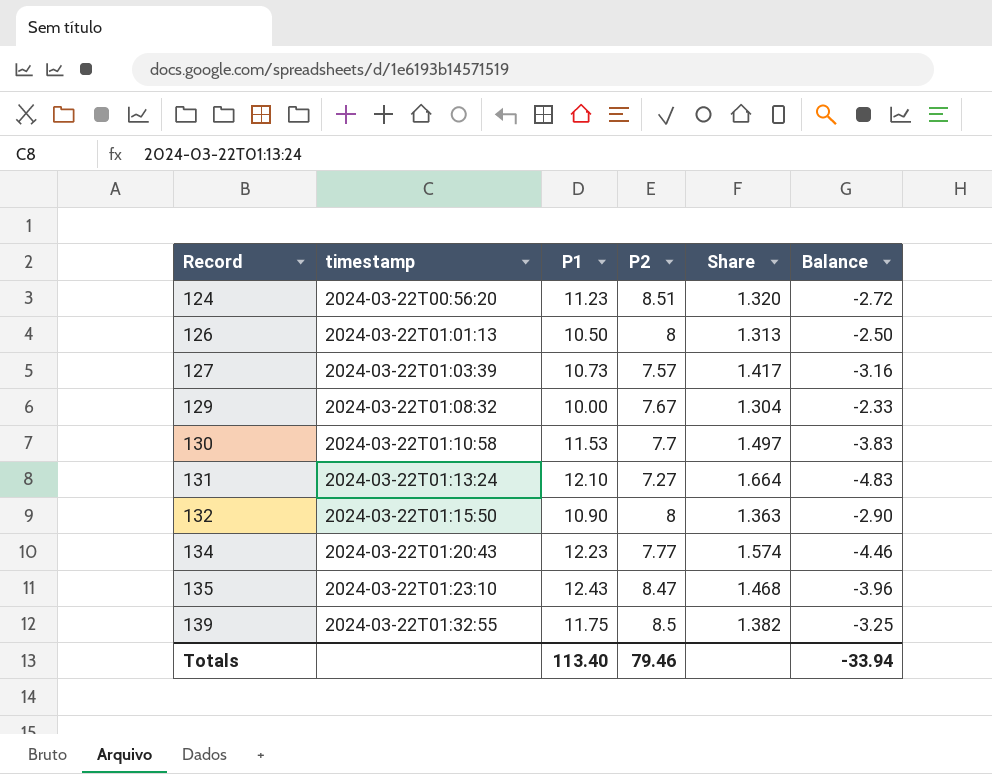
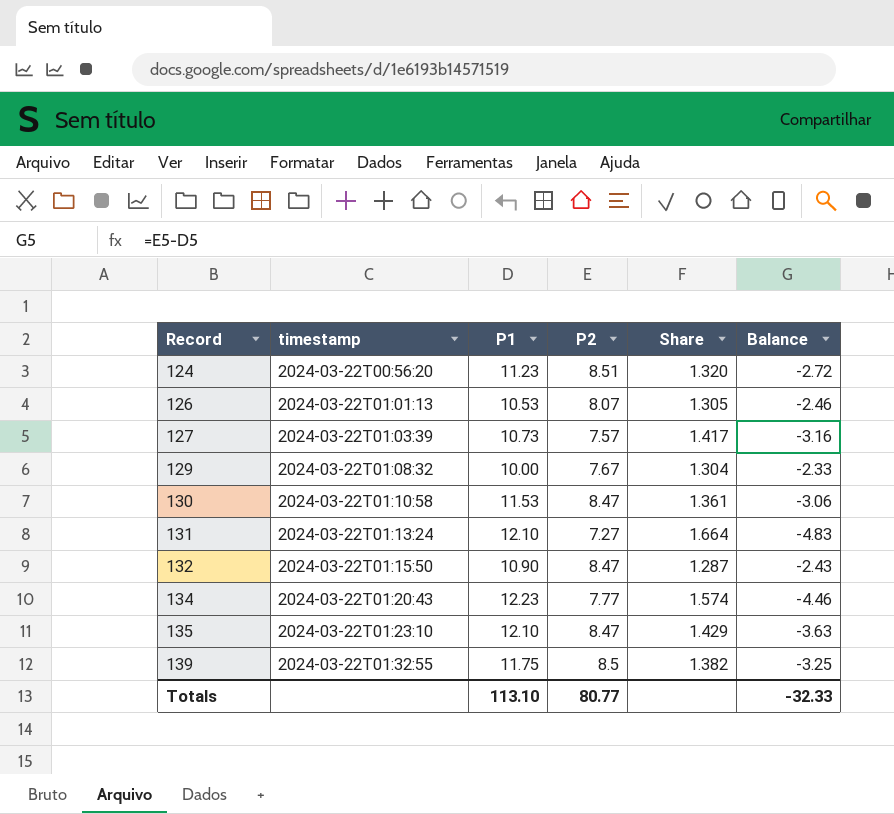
126 | P1: 10.50 -> 10.53
126 | P2: 8 -> 8.07
126 | Share: 1.313 -> 1.305
126 | Balance: -2.50 -> -2.46
130 | P2: 7.7 -> 8.47
130 | Share: 1.497 -> 1.361
130 | Balance: -3.83 -> -3.06
132 | P2: 8 -> 8.47
132 | Share: 1.363 -> 1.287
132 | Balance: -2.90 -> -2.43
135 | P1: 12.43 -> 12.10
135 | Share: 1.468 -> 1.429
135 | Balance: -3.96 -> -3.63
Totals | P1: 113.40 -> 113.10
Totals | P2: 79.46 -> 80.77
Totals | Balance: -33.94 -> -32.33

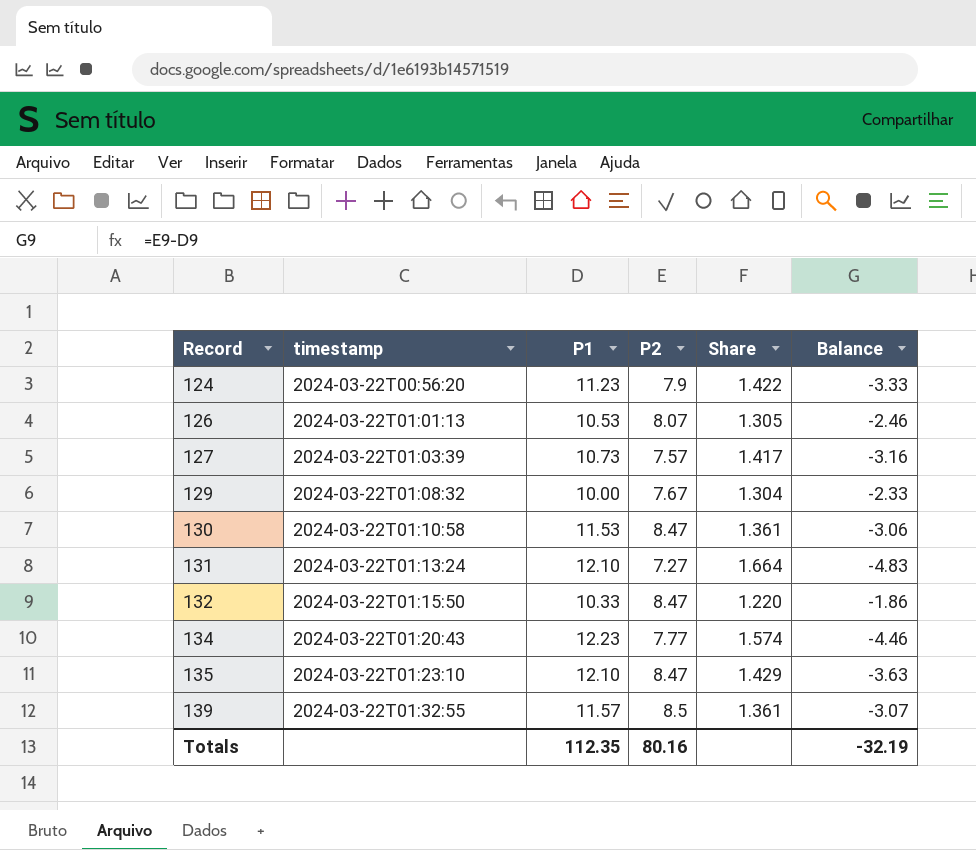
124 | P2: 8.51 -> 7.9
124 | Share: 1.320 -> 1.422
124 | Balance: -2.72 -> -3.33
132 | P1: 10.90 -> 10.33
132 | Share: 1.287 -> 1.220
132 | Balance: -2.43 -> -1.86
139 | P1: 11.75 -> 11.57
139 | Share: 1.382 -> 1.361
139 | Balance: -3.25 -> -3.07
Totals | P1: 113.10 -> 112.35
Totals | P2: 80.77 -> 80.16
Totals | Balance: -32.33 -> -32.19

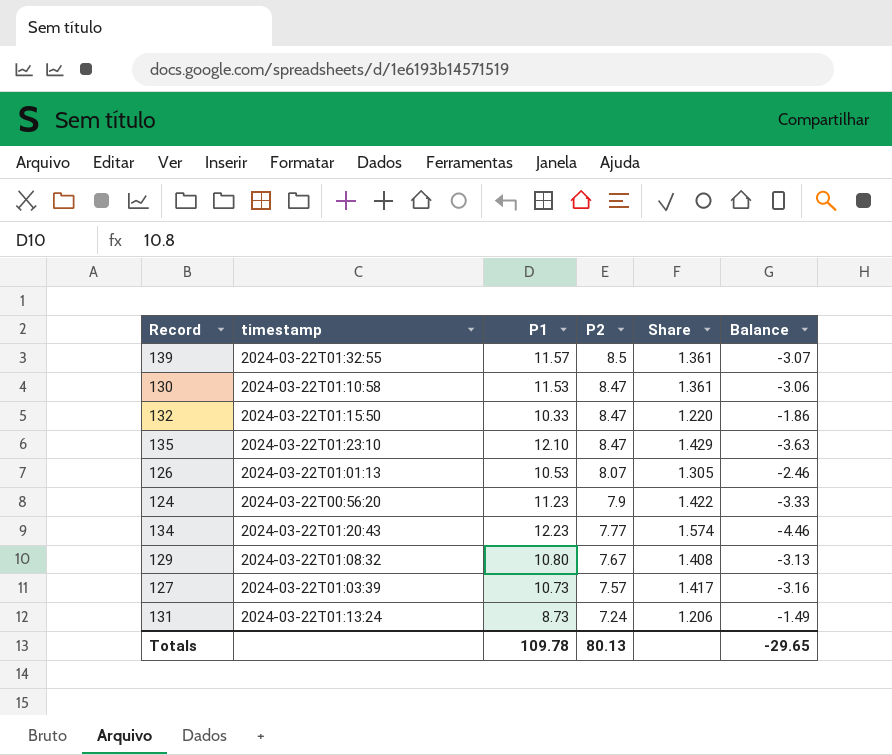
row order: Record ascending -> P2 descending
129 | P1: 10.00 -> 10.80
129 | Share: 1.304 -> 1.408
129 | Balance: -2.33 -> -3.13
131 | P1: 12.10 -> 8.73
131 | P2: 7.27 -> 7.24
131 | Share: 1.664 -> 1.206
131 | Balance: -4.83 -> -1.49
Totals | P1: 112.35 -> 109.78
Totals | P2: 80.16 -> 80.13
Totals | Balance: -32.19 -> -29.65

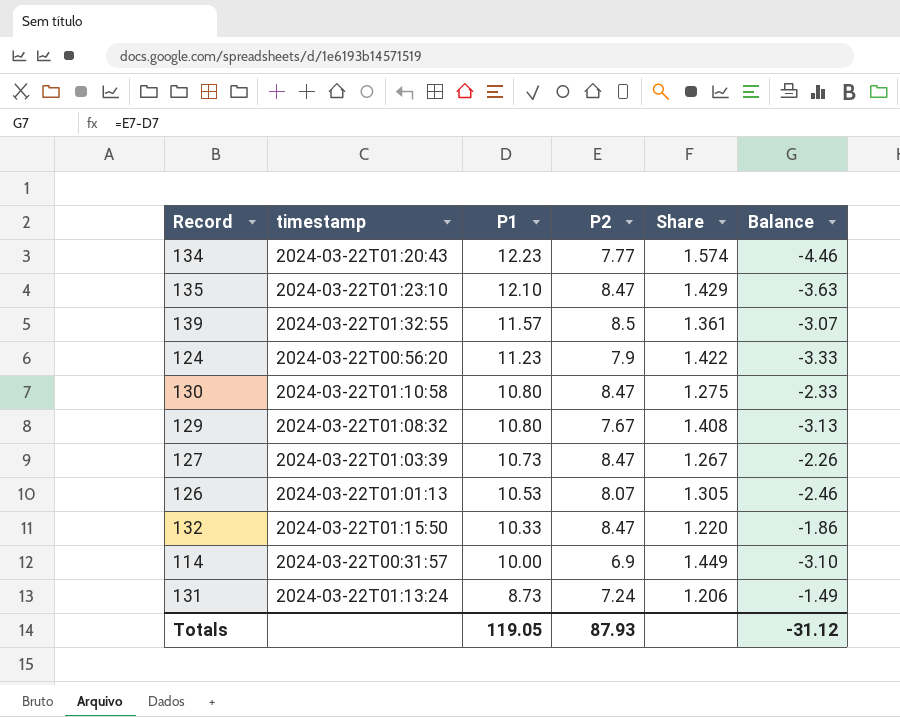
row order: P2 descending -> P1 descending
130 | P1: 11.53 -> 10.80
130 | Share: 1.361 -> 1.275
130 | Balance: -3.06 -> -2.33
127 | P2: 7.57 -> 8.47
127 | Share: 1.417 -> 1.267
127 | Balance: -3.16 -> -2.26
row 114: none -> 2024-03-22T00:31:57 | 10.00 | 6.9 | 1.449 | -3.10
Totals | P1: 109.78 -> 119.05
Totals | P2: 80.13 -> 87.93
Totals | Balance: -29.65 -> -31.12

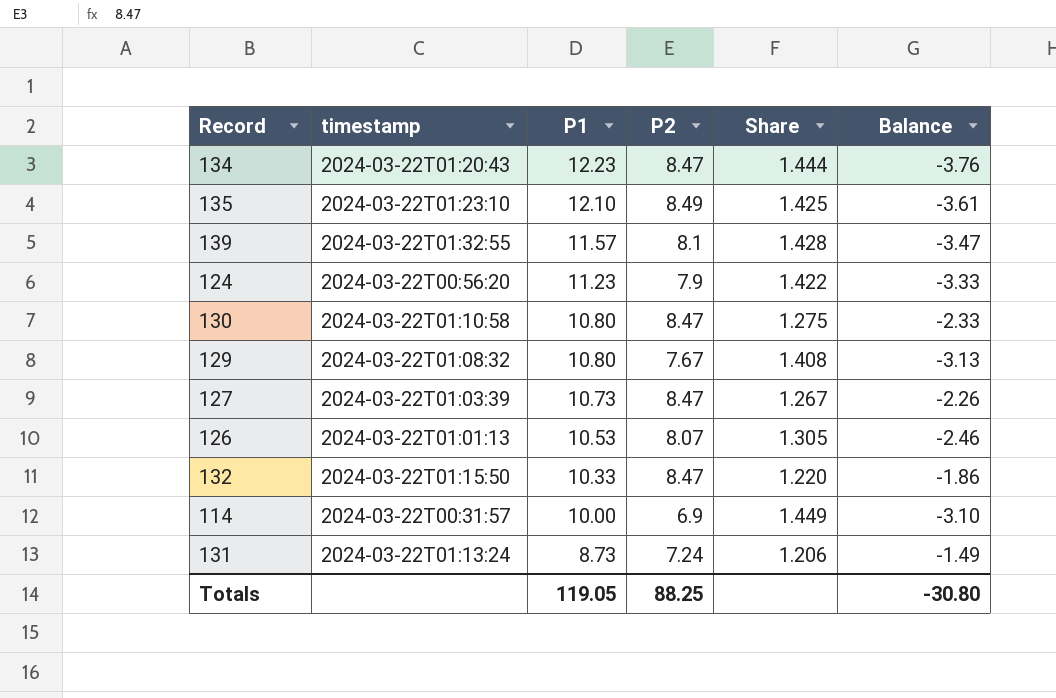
134 | P2: 7.77 -> 8.47
134 | Share: 1.574 -> 1.444
134 | Balance: -4.46 -> -3.76
135 | P2: 8.47 -> 8.49
135 | Share: 1.429 -> 1.425
135 | Balance: -3.63 -> -3.61
139 | P2: 8.5 -> 8.1
139 | Share: 1.361 -> 1.428
139 | Balance: -3.07 -> -3.47
Totals | P2: 87.93 -> 88.25
Totals | Balance: -31.12 -> -30.80

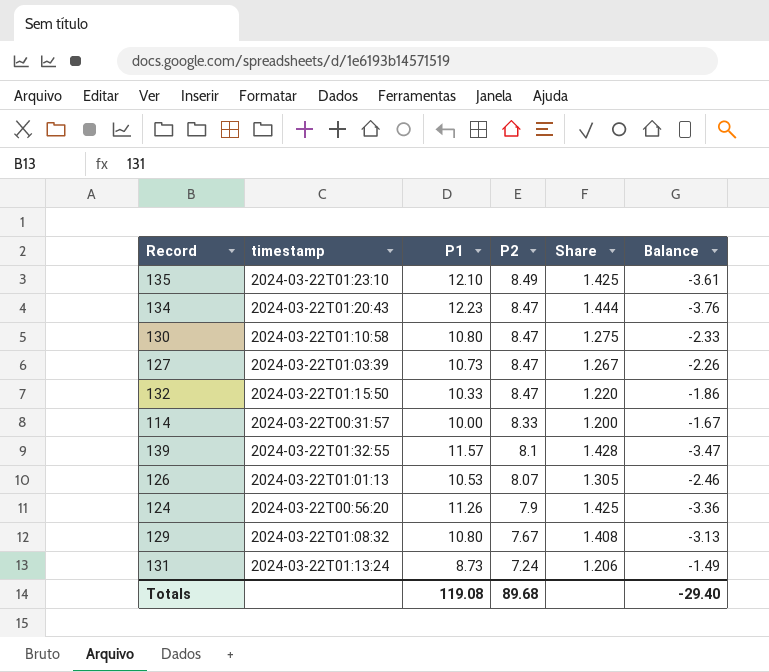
row order: P1 descending -> P2 descending
114 | P2: 6.9 -> 8.33
114 | Share: 1.449 -> 1.200
114 | Balance: -3.10 -> -1.67
124 | P1: 11.23 -> 11.26
124 | Share: 1.422 -> 1.425
124 | Balance: -3.33 -> -3.36
Totals | P1: 119.05 -> 119.08
Totals | P2: 88.25 -> 89.68
Totals | Balance: -30.80 -> -29.40

